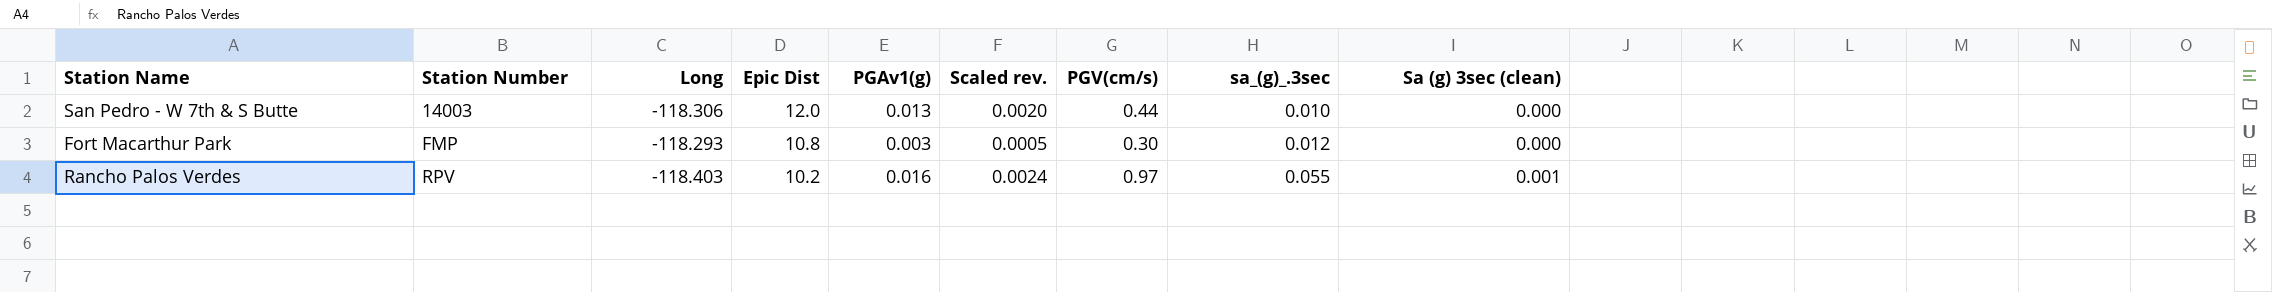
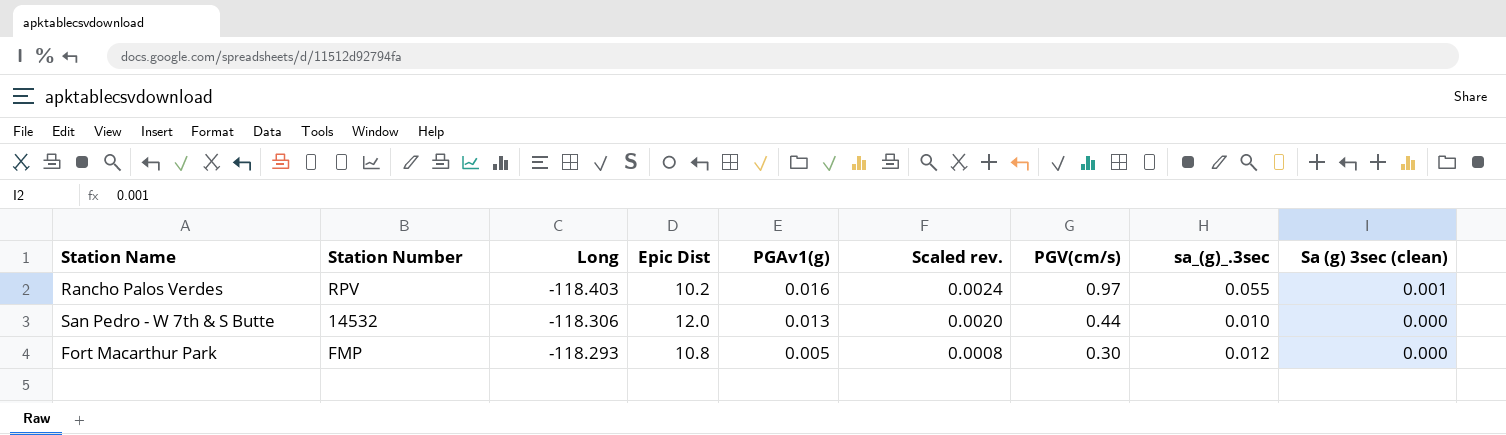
row order: Station Number ascending -> Long ascending
San Pedro - W 7th & S Butte | Station Number: 14003 -> 14532
Fort Macarthur Park | PGAv1(g): 0.003 -> 0.005
Fort Macarthur Park | Scaled rev.: 0.0005 -> 0.0008

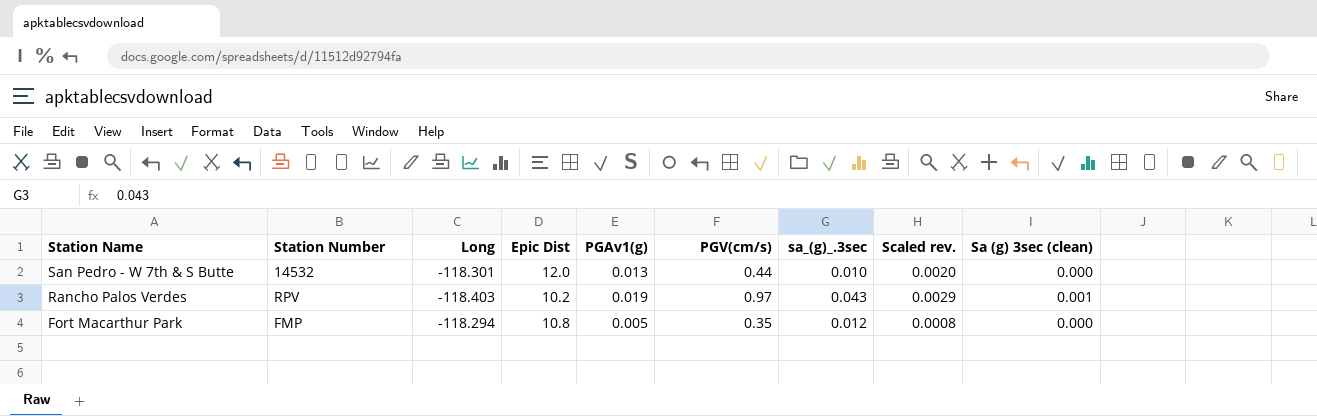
row order: Long ascending -> Station Name descending
column Scaled rev. | position: 6 -> 8
San Pedro - W 7th & S Butte | Long: -118.306 -> -118.301
Rancho Palos Verdes | PGAv1(g): 0.016 -> 0.019
Rancho Palos Verdes | sa_(g)_.3sec: 0.055 -> 0.043
Rancho Palos Verdes | Scaled rev.: 0.0024 -> 0.0029
Fort Macarthur Park | Long: -118.293 -> -118.294
Fort Macarthur Park | PGV(cm/s): 0.30 -> 0.35

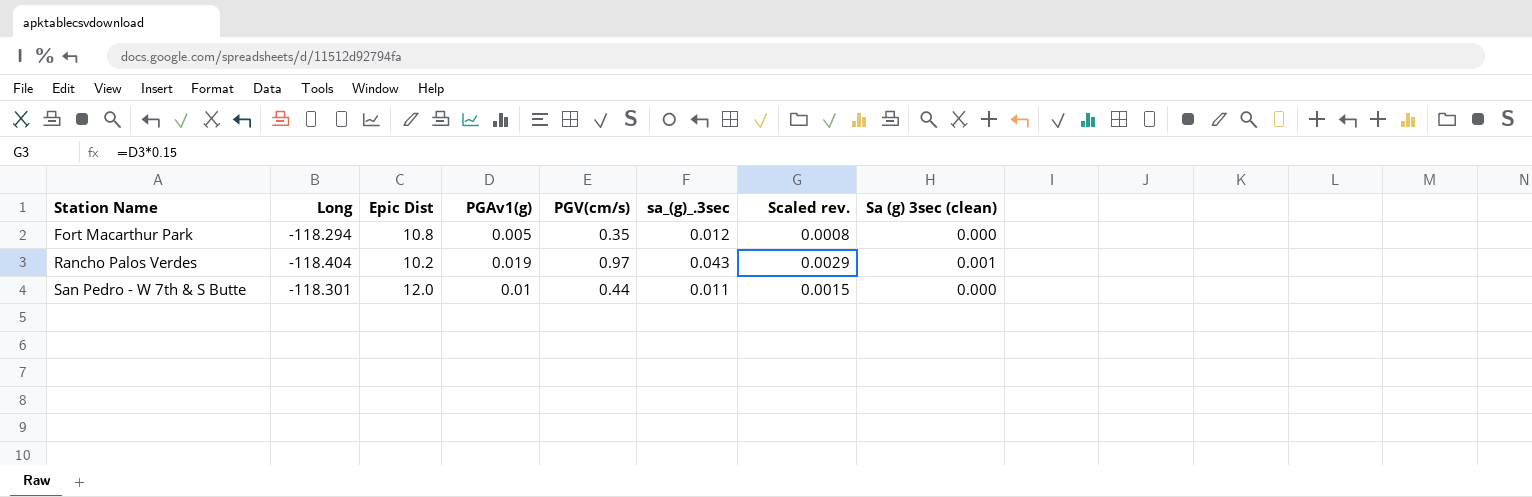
row order: Station Name descending -> Station Name ascending
column Station Number | position: 2 -> none
Rancho Palos Verdes | Long: -118.403 -> -118.404
San Pedro - W 7th & S Butte | PGAv1(g): 0.013 -> 0.01
San Pedro - W 7th & S Butte | sa_(g)_.3sec: 0.010 -> 0.011
San Pedro - W 7th & S Butte | Scaled rev.: 0.0020 -> 0.0015

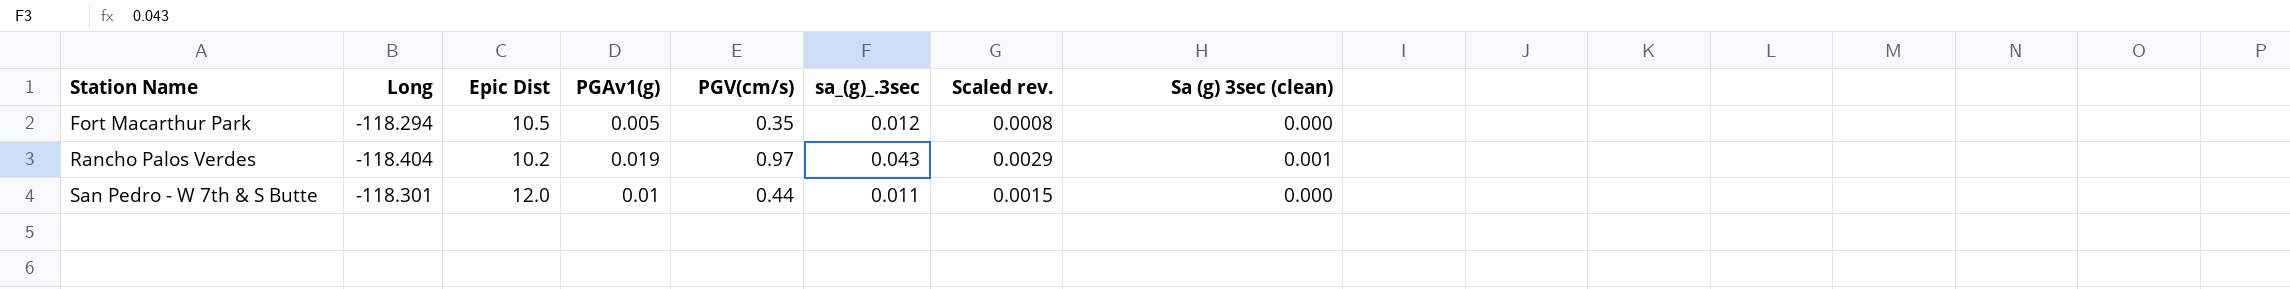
Fort Macarthur Park | Epic Dist: 10.8 -> 10.5

